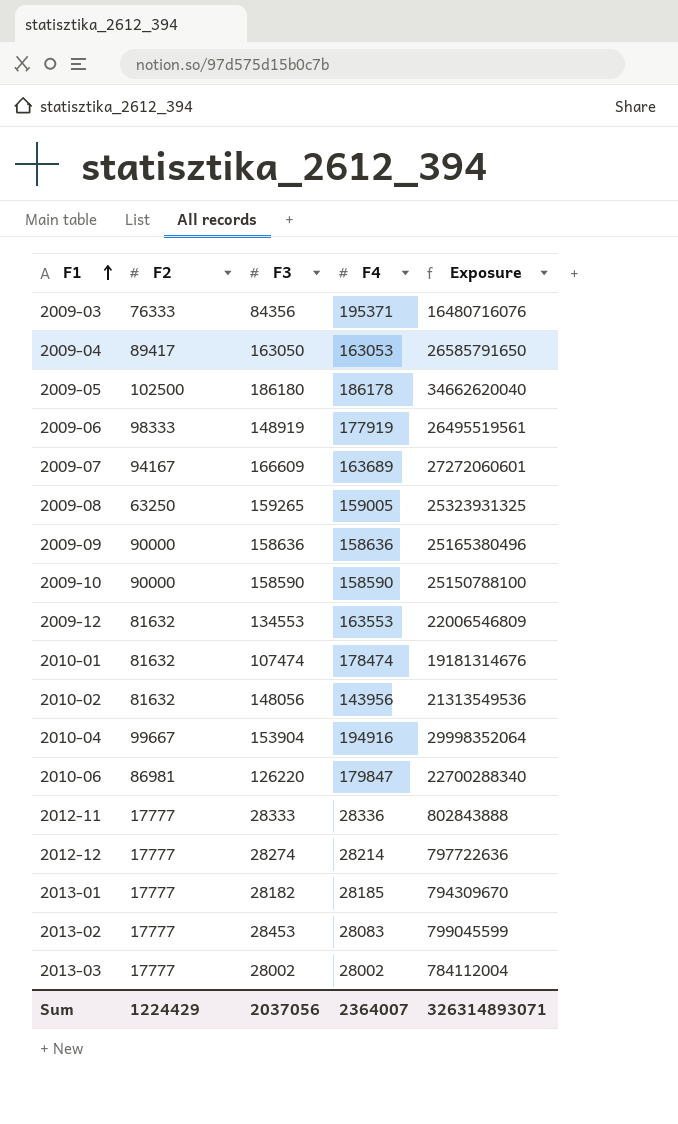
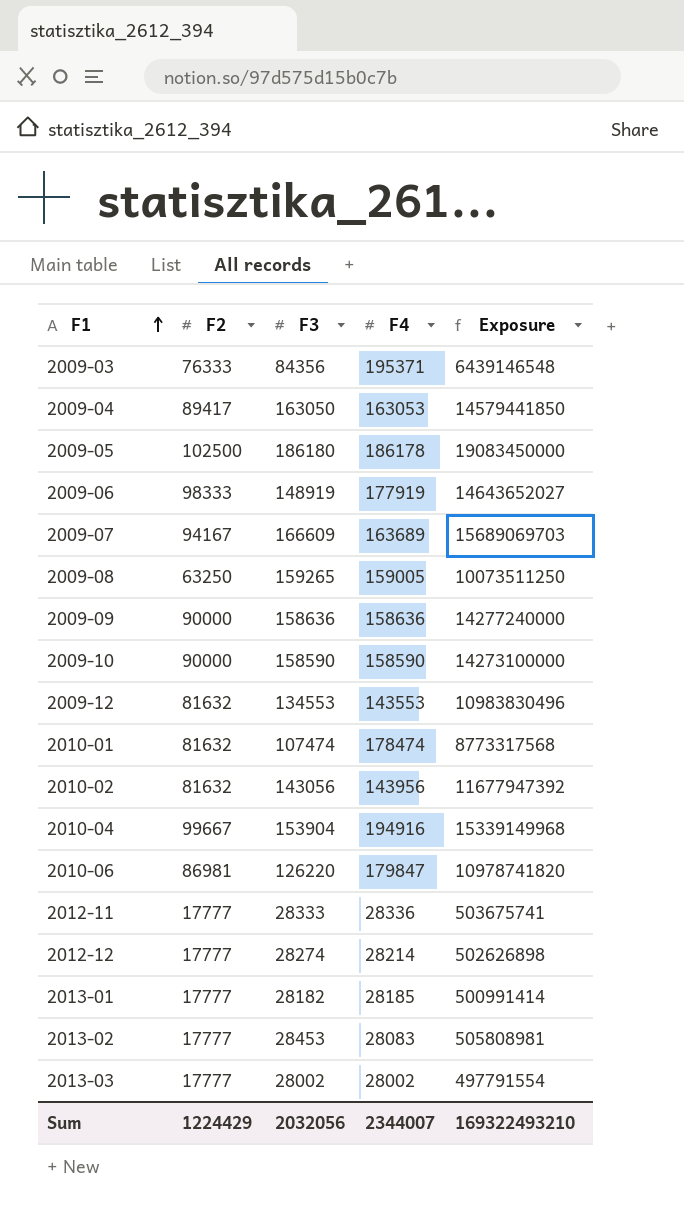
column Exposure | formula: [F3] * [F4] -> [F2] * [F3]
2009-12 | F4: 163553 -> 143553
2010-02 | F3: 148056 -> 143056
Sum | F3: 2037056 -> 2032056
Sum | F4: 2364007 -> 2344007
Sum | Exposure: 326314893071 -> 169322493210

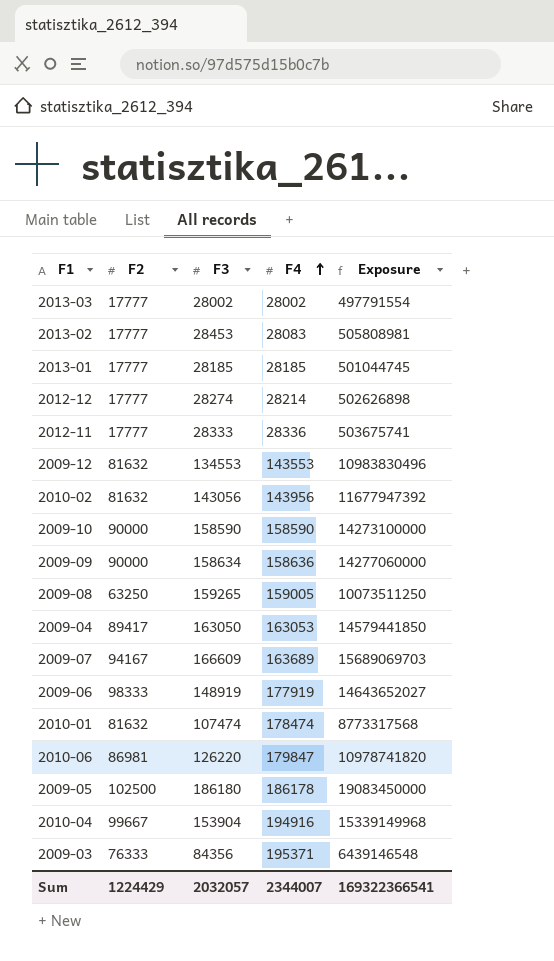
row order: F1 ascending -> F4 ascending
2013-01 | F3: 28182 -> 28185
2013-01 | Exposure: 500991414 -> 501044745
2009-09 | F3: 158636 -> 158634
2009-09 | Exposure: 14277240000 -> 14277060000
Sum | F3: 2032056 -> 2032057
Sum | Exposure: 169322493210 -> 169322366541

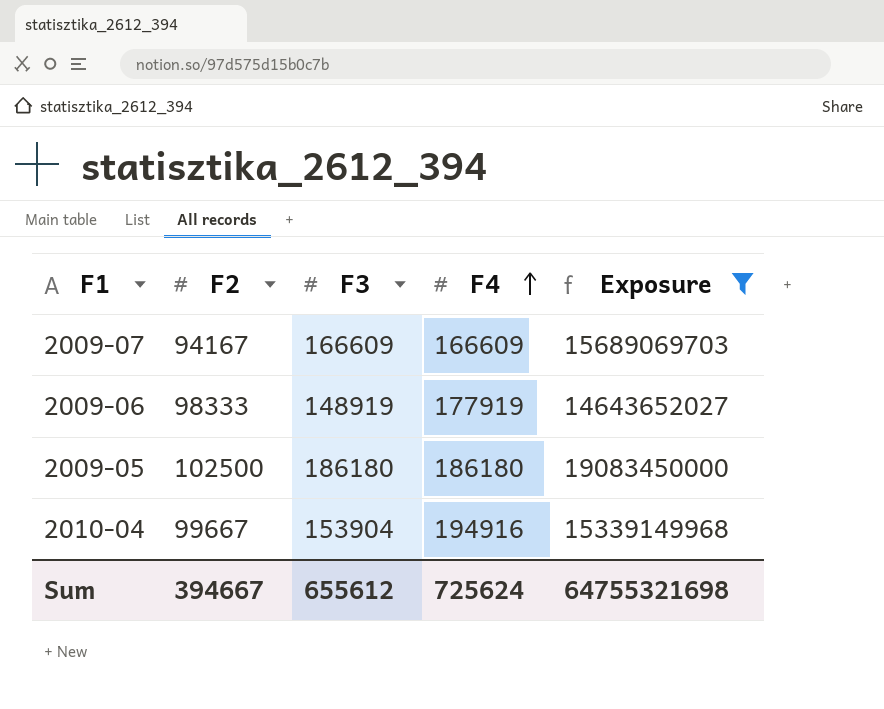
filter: none -> Exposure >= 14643652027
2009-07 | F4: 163689 -> 166609
2009-05 | F4: 186178 -> 186180
Sum | F2: 1224429 -> 394667
Sum | F3: 2032057 -> 655612
Sum | F4: 2344007 -> 725624
Sum | Exposure: 169322366541 -> 64755321698

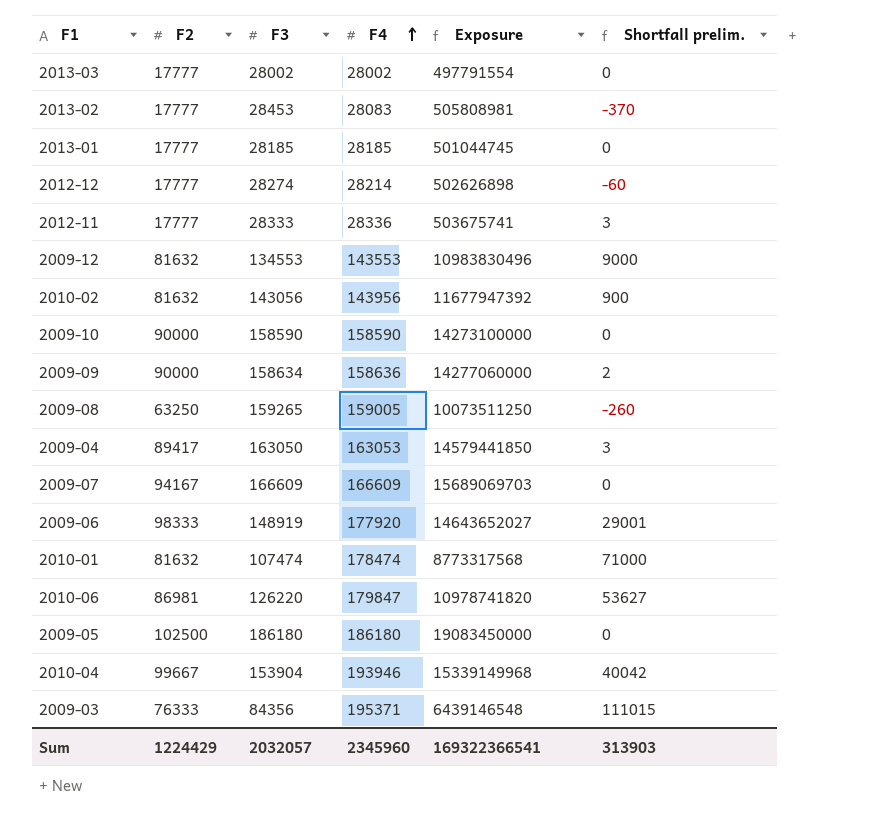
filter: Exposure >= 14643652027 -> none
column Shortfall prelim. | formula: none -> [F4] - [F3]
2009-06 | F4: 177919 -> 177920
2010-04 | F4: 194916 -> 193946
Sum | F2: 394667 -> 1224429
Sum | F3: 655612 -> 2032057
Sum | F4: 725624 -> 2345960
Sum | Exposure: 64755321698 -> 169322366541

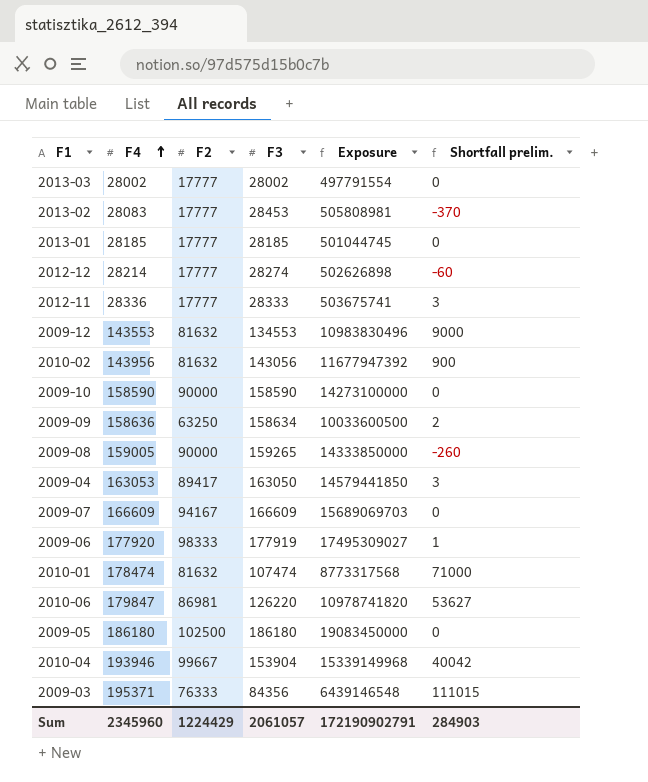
column F4 | position: 4 -> 2
2009-09 | F2: 90000 -> 63250
2009-09 | Exposure: 14277060000 -> 10033600500
2009-08 | F2: 63250 -> 90000
2009-08 | Exposure: 10073511250 -> 14333850000
2009-06 | F3: 148919 -> 177919
2009-06 | Exposure: 14643652027 -> 17495309027
2009-06 | Shortfall prelim.: 29001 -> 1
Sum | F3: 2032057 -> 2061057
Sum | Exposure: 169322366541 -> 172190902791
Sum | Shortfall prelim.: 313903 -> 284903

